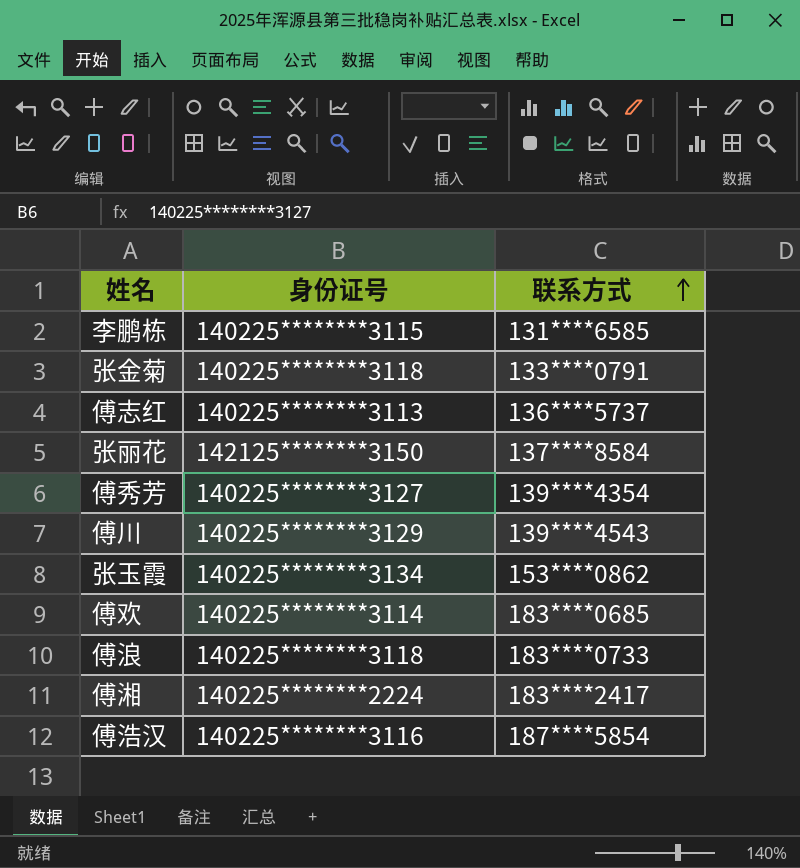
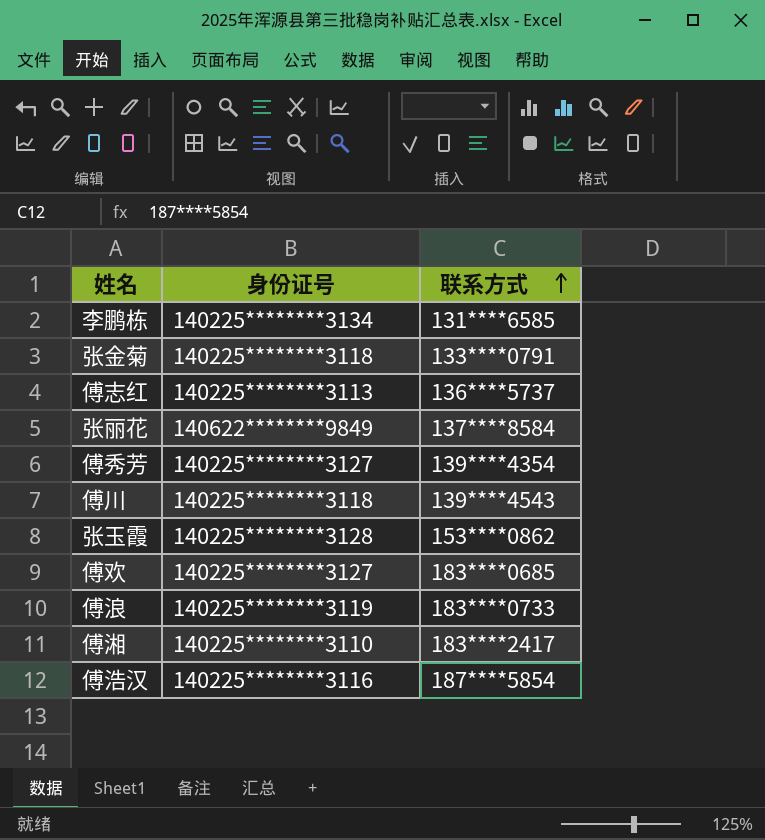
李鹏栋 | 身份证号: 140225********3115 -> 140225********3134
张丽花 | 身份证号: 142125********3150 -> 140622********9849
傅川 | 身份证号: 140225********3129 -> 140225********3118
张玉霞 | 身份证号: 140225********3134 -> 140225********3128
傅欢 | 身份证号: 140225********3114 -> 140225********3127
傅浪 | 身份证号: 140225********3118 -> 140225********3119
傅湘 | 身份证号: 140225********2224 -> 140225********3110

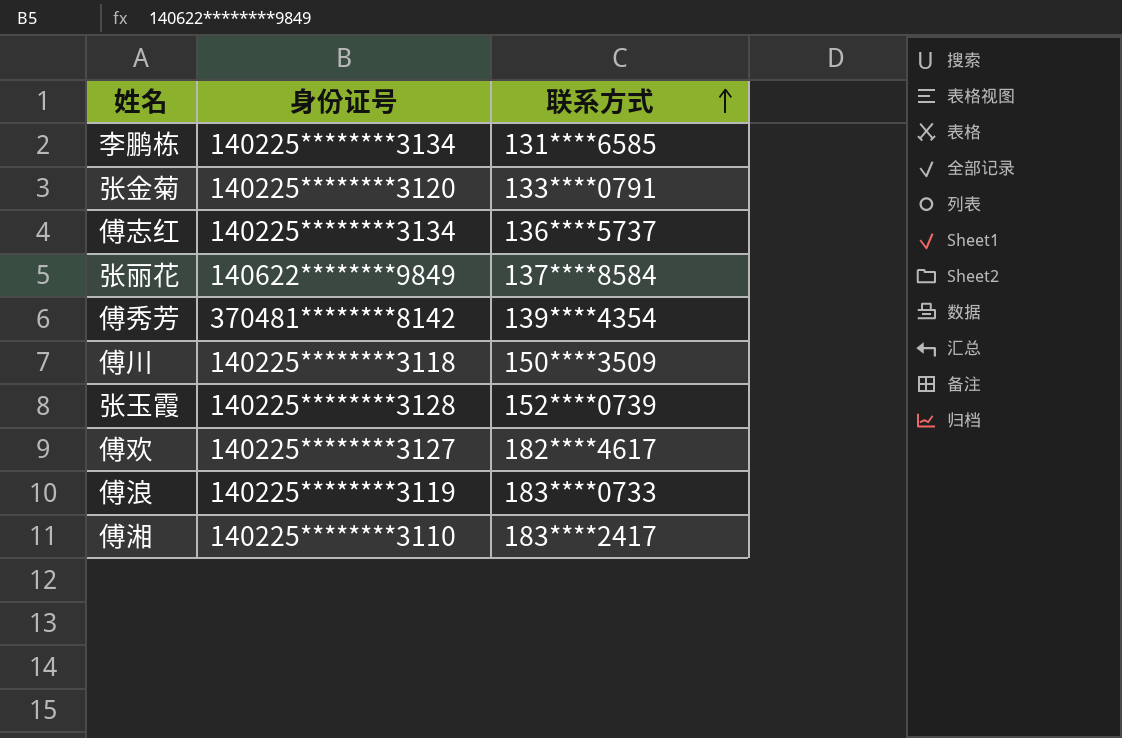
row 傅浩汉: 140225********3116 | 187****5854 -> none
张金菊 | 身份证号: 140225********3118 -> 140225********3120
傅志红 | 身份证号: 140225********3113 -> 140225********3134
傅秀芳 | 身份证号: 140225********3127 -> 370481********8142
傅川 | 联系方式: 139****4543 -> 150****3509
张玉霞 | 联系方式: 153****0862 -> 152****0739
傅欢 | 联系方式: 183****0685 -> 182****4617

